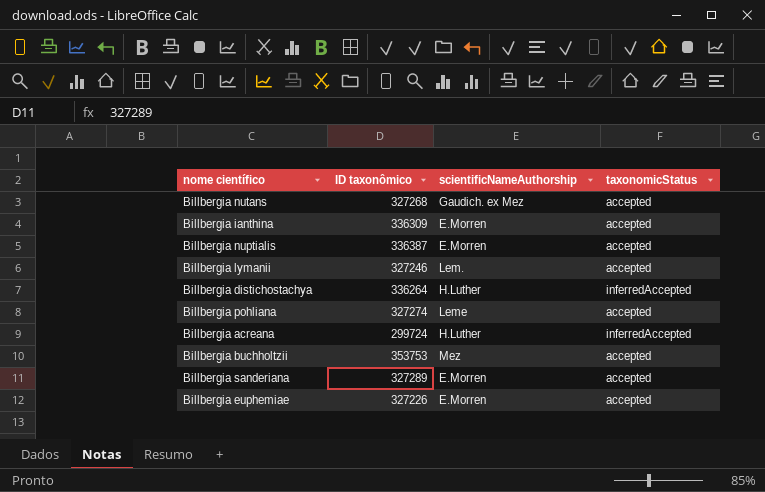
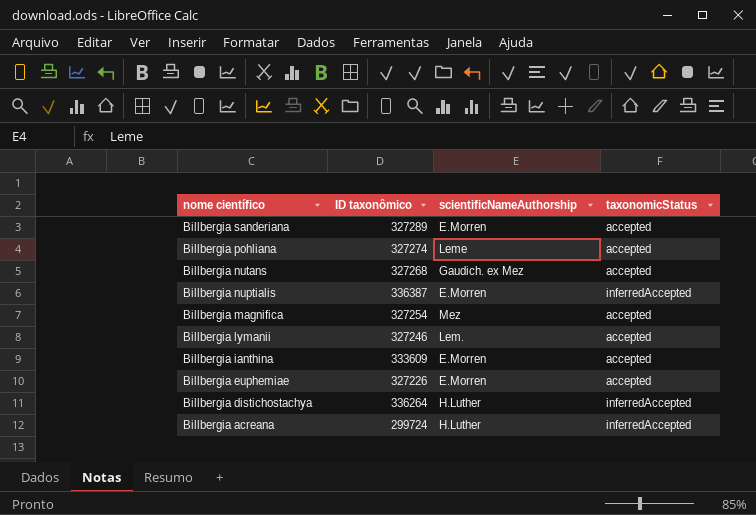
row order: none -> nome científico descending
row Billbergia buchholtzii: 353753 | Mez | accepted -> none
Billbergia nuptialis | taxonomicStatus: accepted -> inferredAccepted
row Billbergia magnifica: none -> 327254 | Mez | accepted
Billbergia ianthina | ID taxonômico: 336309 -> 333609

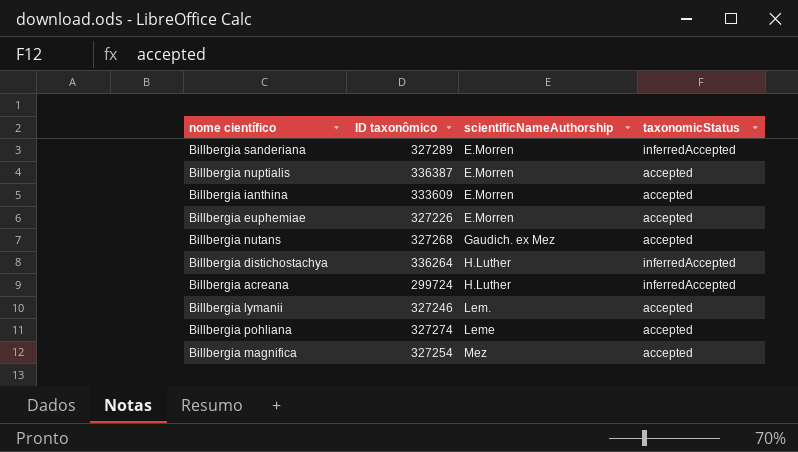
row order: nome científico descending -> scientificNameAuthorship ascending
Billbergia sanderiana | taxonomicStatus: accepted -> inferredAccepted
Billbergia nuptialis | taxonomicStatus: inferredAccepted -> accepted

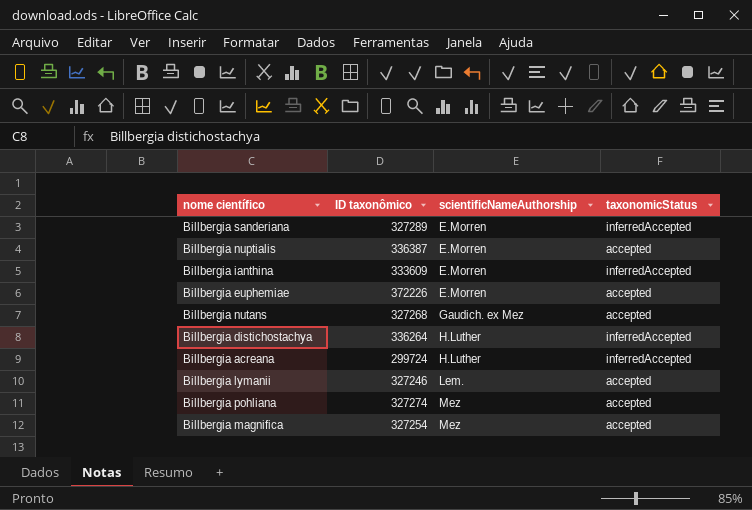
Billbergia ianthina | taxonomicStatus: accepted -> inferredAccepted
Billbergia euphemiae | ID taxonômico: 327226 -> 372226
Billbergia pohliana | scientificNameAuthorship: Leme -> Mez

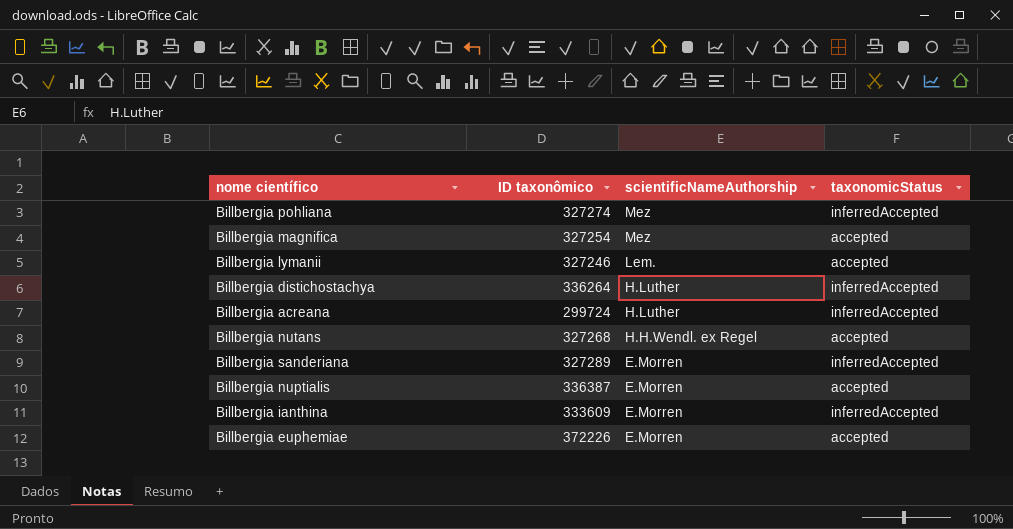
row order: scientificNameAuthorship ascending -> scientificNameAuthorship descending
Billbergia pohliana | taxonomicStatus: accepted -> inferredAccepted
Billbergia nutans | scientificNameAuthorship: Gaudich. ex Mez -> H.H.Wendl. ex Regel

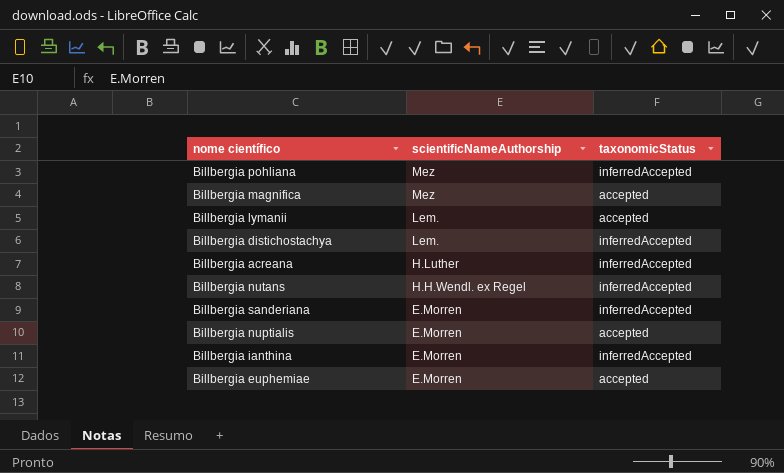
column ID taxonômico | position: 2 -> none
Billbergia distichostachya | scientificNameAuthorship: H.Luther -> Lem.
Billbergia nutans | taxonomicStatus: accepted -> inferredAccepted

